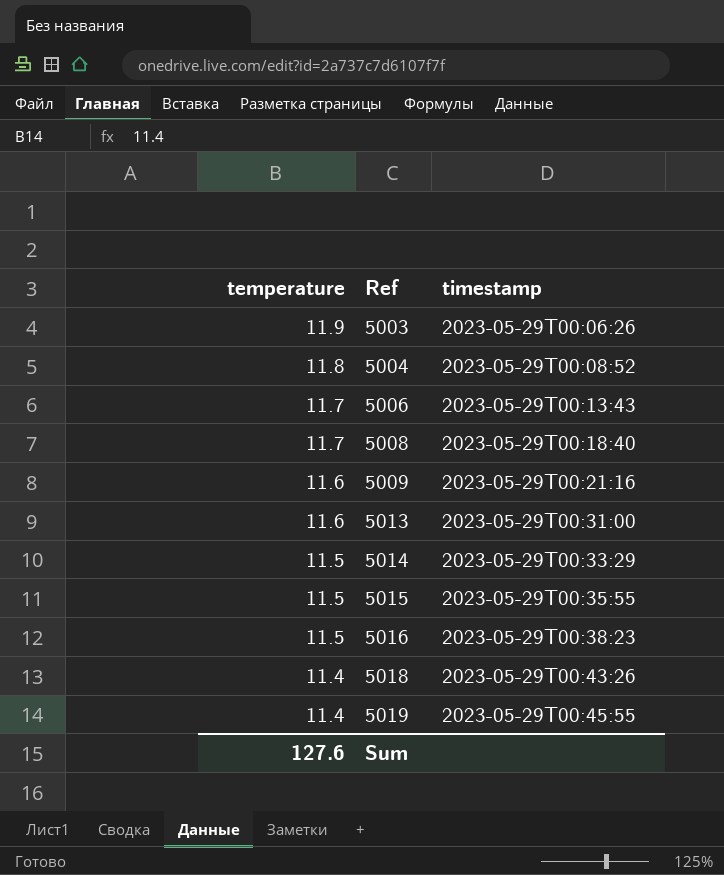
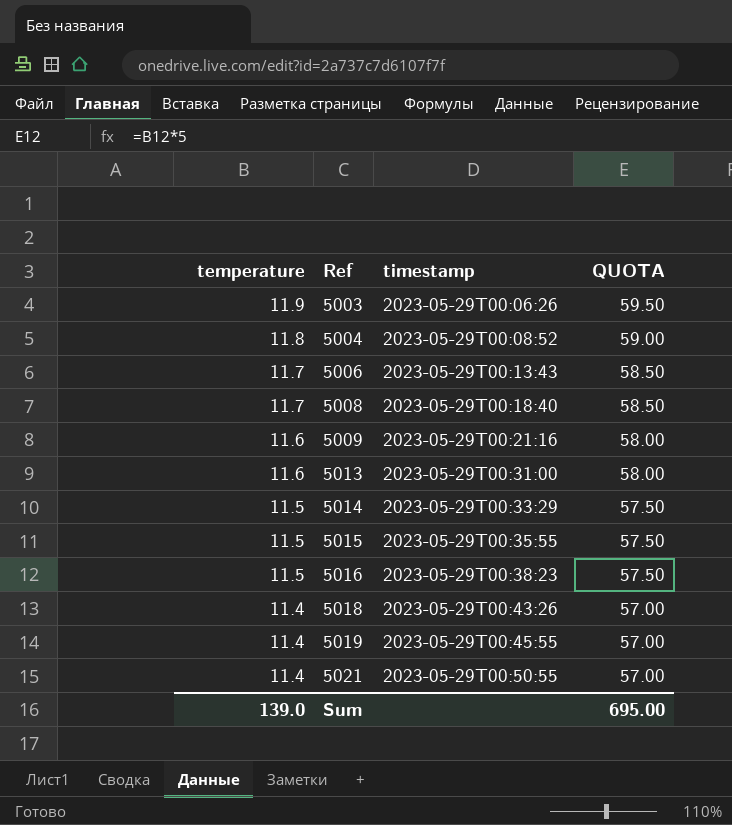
column QUOTA | formula: none -> [temperature] * 5
row 5021: none -> 11.4 | 2023-05-29T00:50:55 | 57.00
Sum | temperature: 127.6 -> 139.0

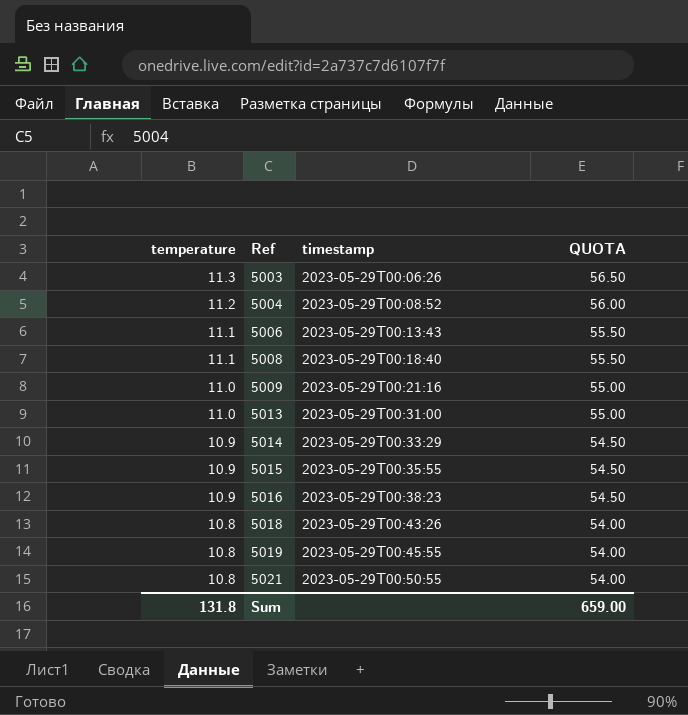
5003 | temperature: 11.9 -> 11.3
5003 | QUOTA: 59.50 -> 56.50
5004 | temperature: 11.8 -> 11.2
5004 | QUOTA: 59.00 -> 56.00
5006 | temperature: 11.7 -> 11.1
5006 | QUOTA: 58.50 -> 55.50
5008 | temperature: 11.7 -> 11.1
5008 | QUOTA: 58.50 -> 55.50
5009 | temperature: 11.6 -> 11.0
5009 | QUOTA: 58.00 -> 55.00
5013 | temperature: 11.6 -> 11.0
5013 | QUOTA: 58.00 -> 55.00
5014 | temperature: 11.5 -> 10.9
5014 | QUOTA: 57.50 -> 54.50
5015 | temperature: 11.5 -> 10.9
5015 | QUOTA: 57.50 -> 54.50
5016 | temperature: 11.5 -> 10.9
5016 | QUOTA: 57.50 -> 54.50
5018 | temperature: 11.4 -> 10.8
5018 | QUOTA: 57.00 -> 54.00
5019 | temperature: 11.4 -> 10.8
5019 | QUOTA: 57.00 -> 54.00
5021 | temperature: 11.4 -> 10.8
5021 | QUOTA: 57.00 -> 54.00
Sum | temperature: 139.0 -> 131.8
Sum | QUOTA: 695.00 -> 659.00

